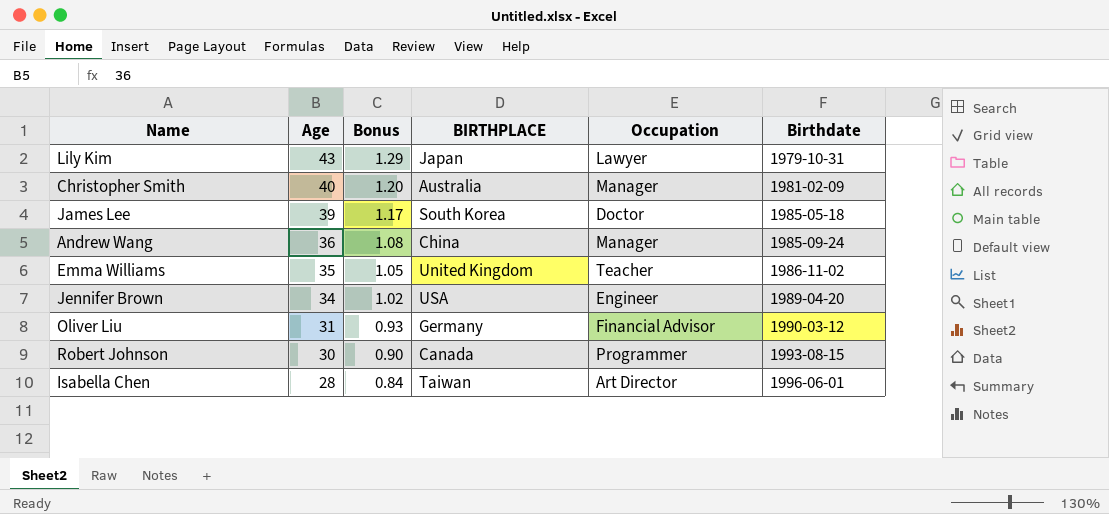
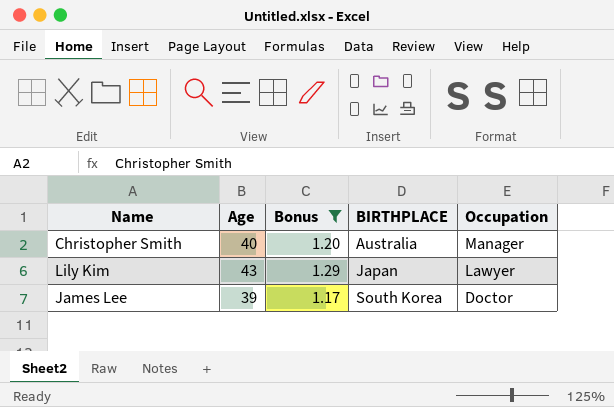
filter: none -> Bonus >= 1.17
row order: Age descending -> BIRTHPLACE ascending
column Birthdate | position: 6 -> none

